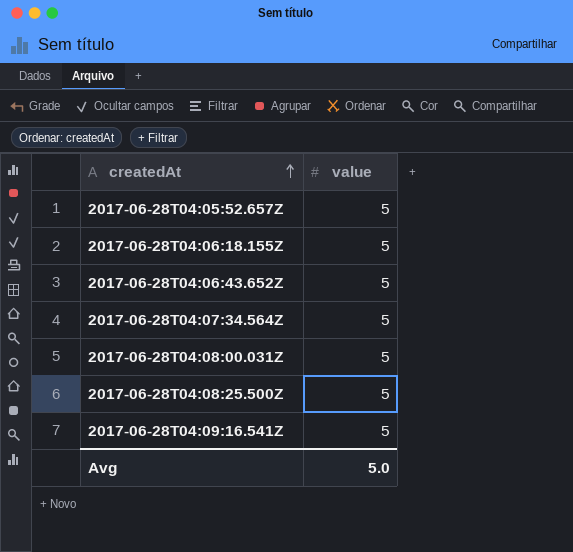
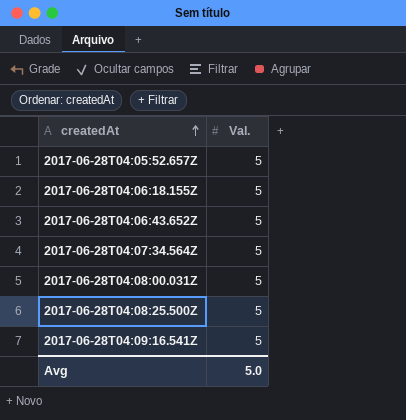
column name: value -> Val.

